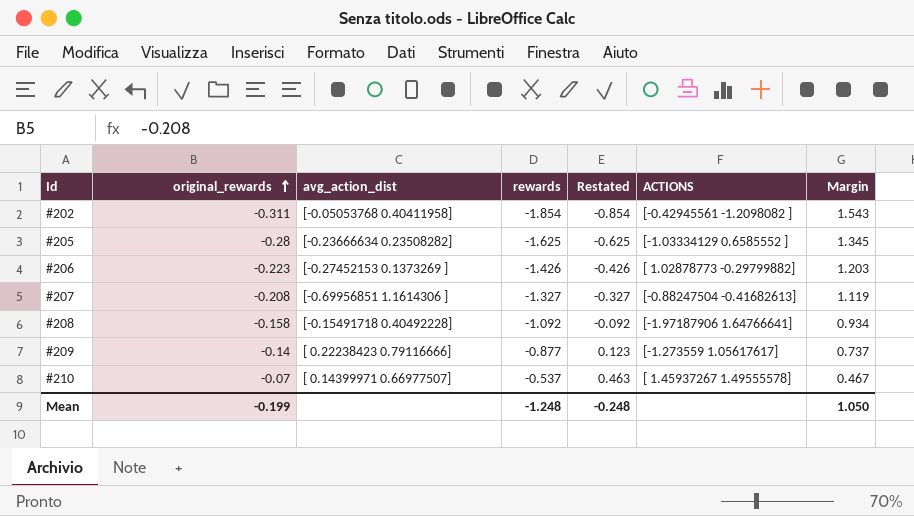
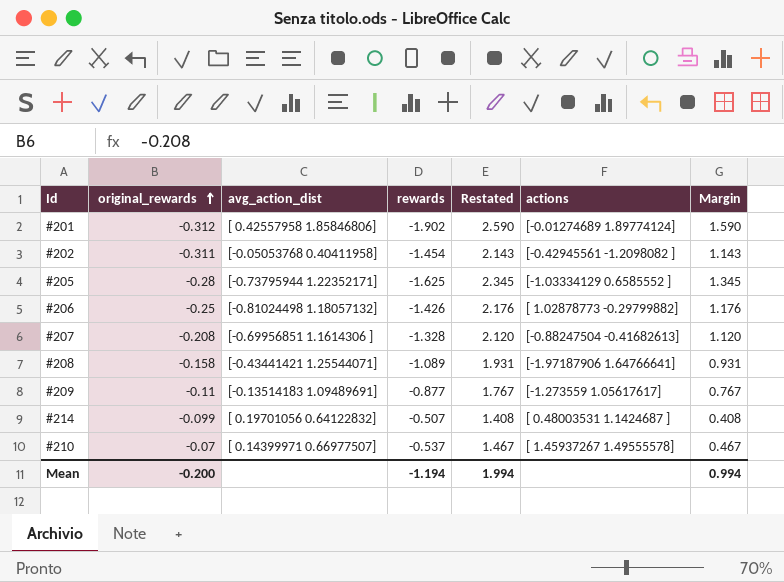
column Restated | formula: [rewards] + 1 -> [Margin] + 1
column name: ACTIONS -> actions
row #201: none -> -0.312 | [ 0.42557958 1.85846806] | -1.902 | 2.590 | [-0.01274689 1.89774124] | 1.590
#202 | rewards: -1.854 -> -1.454
#202 | Margin: 1.543 -> 1.143
#205 | avg_action_dist: [-0.23666634 0.23508282] -> [-0.73795944 1.22352171]
#206 | original_rewards: -0.223 -> -0.25
#206 | avg_action_dist: [-0.27452153 0.1373269 ] -> [-0.81024498 1.18057132]
#206 | Margin: 1.203 -> 1.176
#207 | rewards: -1.327 -> -1.328
#207 | Margin: 1.119 -> 1.120
#208 | avg_action_dist: [-0.15491718 0.40492228] -> [-0.43441421 1.25544071]
#208 | rewards: -1.092 -> -1.089
#208 | Margin: 0.934 -> 0.931
#209 | original_rewards: -0.14 -> -0.11
#209 | avg_action_dist: [ 0.22238423 0.79116666] -> [-0.13514183 1.09489691]
#209 | Margin: 0.737 -> 0.767
row #214: none -> -0.099 | [ 0.19701056 0.64122832] | -0.507 | 1.408 | [ 0.48003531 1.1424687 ] | 0.408
Mean | original_rewards: -0.199 -> -0.200
Mean | rewards: -1.248 -> -1.194
Mean | Restated: -0.248 -> 1.994
Mean | Margin: 1.050 -> 0.994

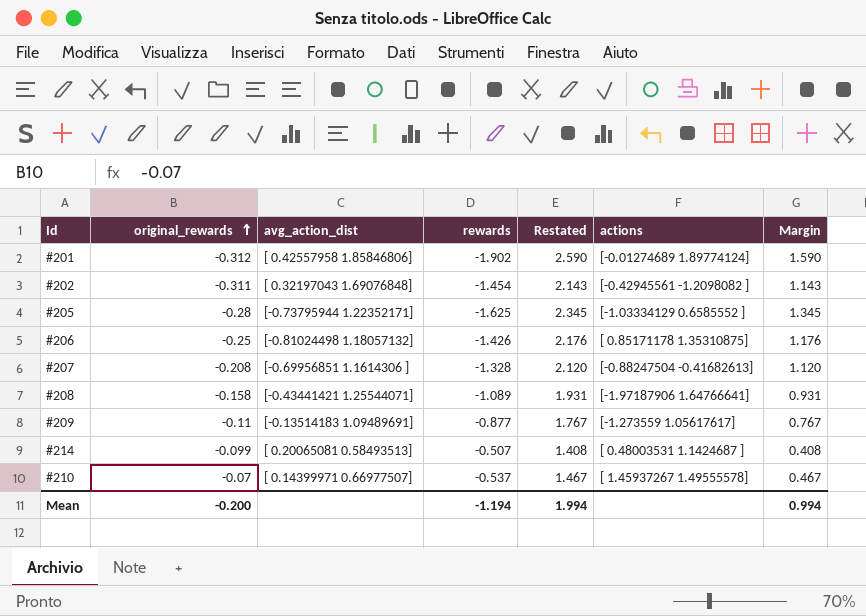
#202 | avg_action_dist: [-0.05053768 0.40411958] -> [ 0.32197043 1.69076848]
#206 | actions: [ 1.02878773 -0.29799882] -> [ 0.85171178 1.35310875]
#214 | avg_action_dist: [ 0.19701056 0.64122832] -> [ 0.20065081 0.58493513]

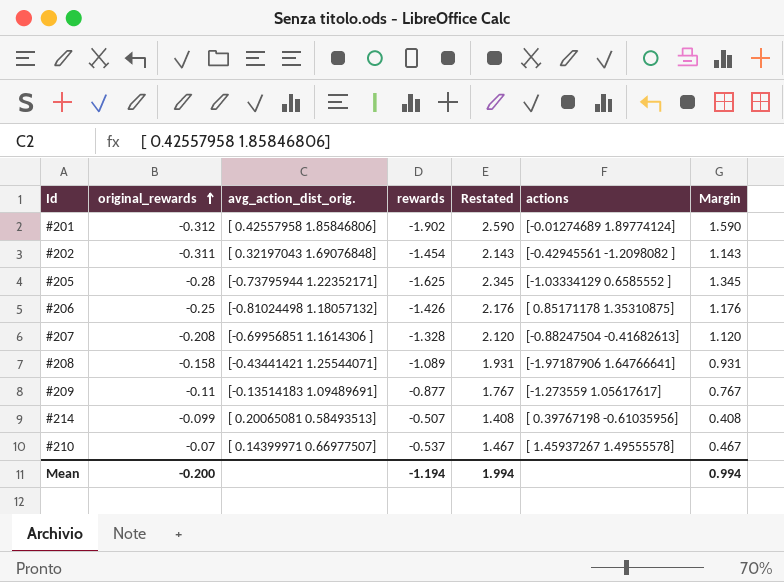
column name: avg_action_dist -> avg_action_dist_orig.
#214 | actions: [ 0.48003531 1.1424687 ] -> [ 0.39767198 -0.61035956]

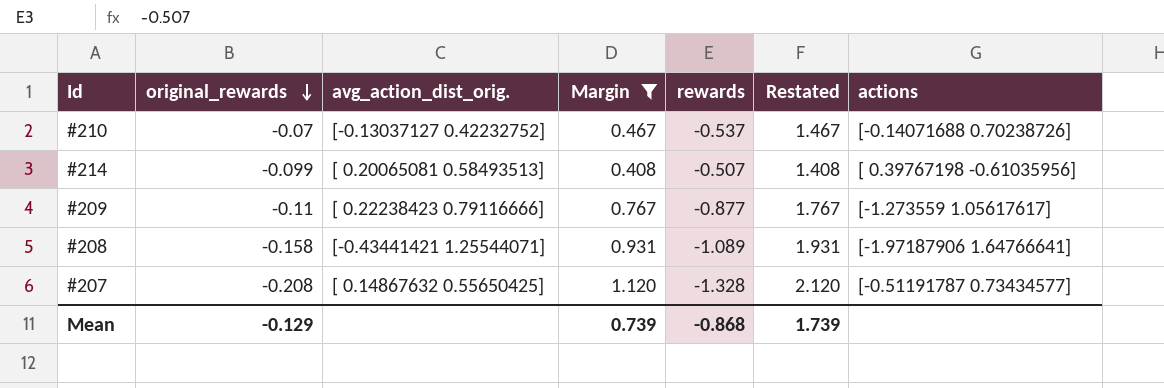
filter: none -> Margin <= 1.120
row order: original_rewards ascending -> original_rewards descending
column Margin | position: 7 -> 4
#210 | avg_action_dist_orig.: [ 0.14399971 0.66977507] -> [-0.13037127 0.42232752]
#210 | actions: [ 1.45937267 1.49555578] -> [-0.14071688 0.70238726]
#209 | avg_action_dist_orig.: [-0.13514183 1.09489691] -> [ 0.22238423 0.79116666]
#207 | avg_action_dist_orig.: [-0.69956851 1.1614306 ] -> [ 0.14867632 0.55650425]
#207 | actions: [-0.88247504 -0.41682613] -> [-0.51191787 0.73434577]
Mean | original_rewards: -0.200 -> -0.129
Mean | Margin: 0.994 -> 0.739
Mean | rewards: -1.194 -> -0.868
Mean | Restated: 1.994 -> 1.739

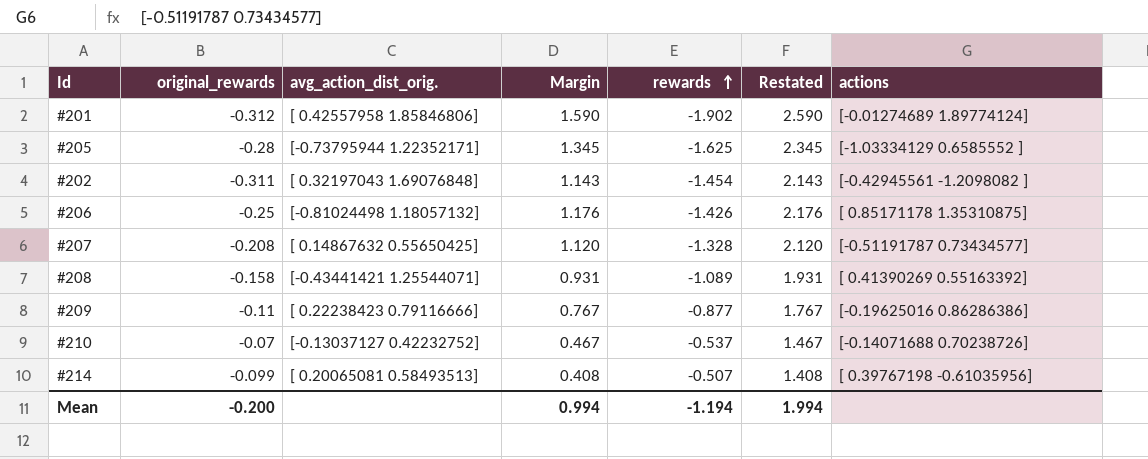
filter: Margin <= 1.120 -> none
row order: original_rewards descending -> rewards ascending
#208 | actions: [-1.97187906 1.64766641] -> [ 0.41390269 0.55163392]
#209 | actions: [-1.273559 1.05617617] -> [-0.19625016 0.86286386]
Mean | original_rewards: -0.129 -> -0.200
Mean | Margin: 0.739 -> 0.994
Mean | rewards: -0.868 -> -1.194
Mean | Restated: 1.739 -> 1.994

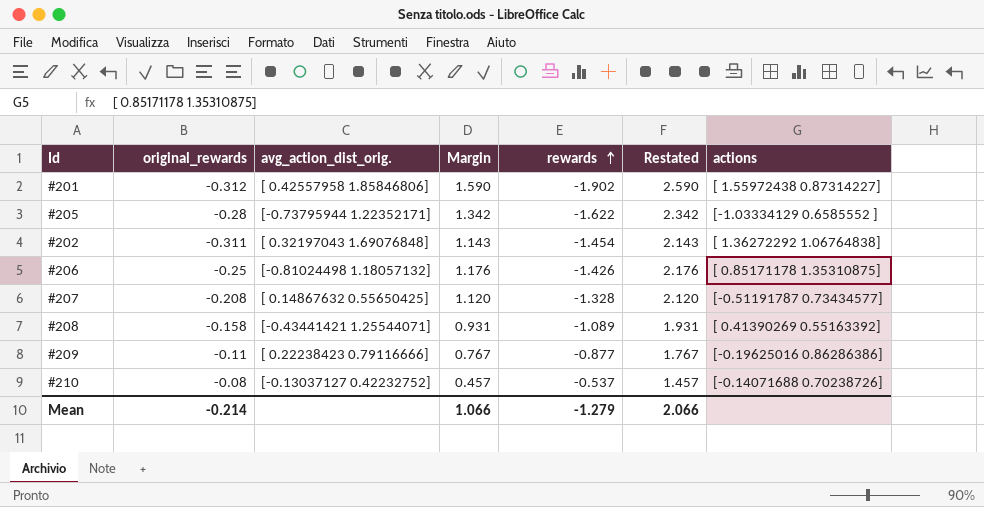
row #214: -0.099 | [ 0.20065081 0.58493513] | 0.408 | -0.507 | 1.408 | [ 0.39767198 -0.61035956] -> none
#201 | actions: [-0.01274689 1.89774124] -> [ 1.55972438 0.87314227]
#205 | Margin: 1.345 -> 1.342
#205 | rewards: -1.625 -> -1.622
#205 | Restated: 2.345 -> 2.342
#202 | actions: [-0.42945561 -1.2098082 ] -> [ 1.36272292 1.06764838]
#210 | original_rewards: -0.07 -> -0.08
#210 | Margin: 0.467 -> 0.457
#210 | Restated: 1.467 -> 1.457
Mean | original_rewards: -0.200 -> -0.214
Mean | Margin: 0.994 -> 1.066
Mean | rewards: -1.194 -> -1.279
Mean | Restated: 1.994 -> 2.066

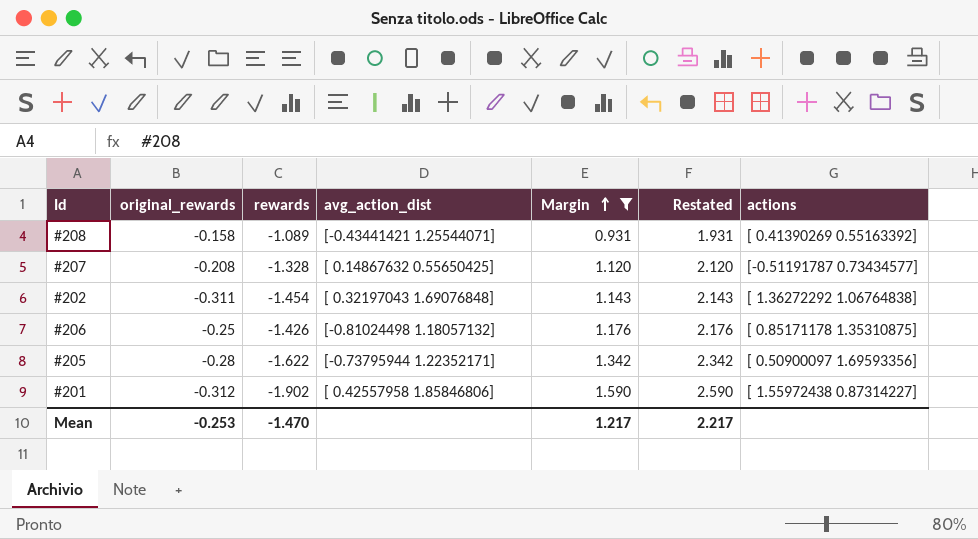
filter: none -> Margin >= 0.931
row order: rewards ascending -> Margin ascending
column rewards | position: 5 -> 3
column name: avg_action_dist_orig. -> avg_action_dist
#205 | actions: [-1.03334129 0.6585552 ] -> [ 0.50900097 1.69593356]
Mean | original_rewards: -0.214 -> -0.253
Mean | rewards: -1.279 -> -1.470
Mean | Margin: 1.066 -> 1.217
Mean | Restated: 2.066 -> 2.217

